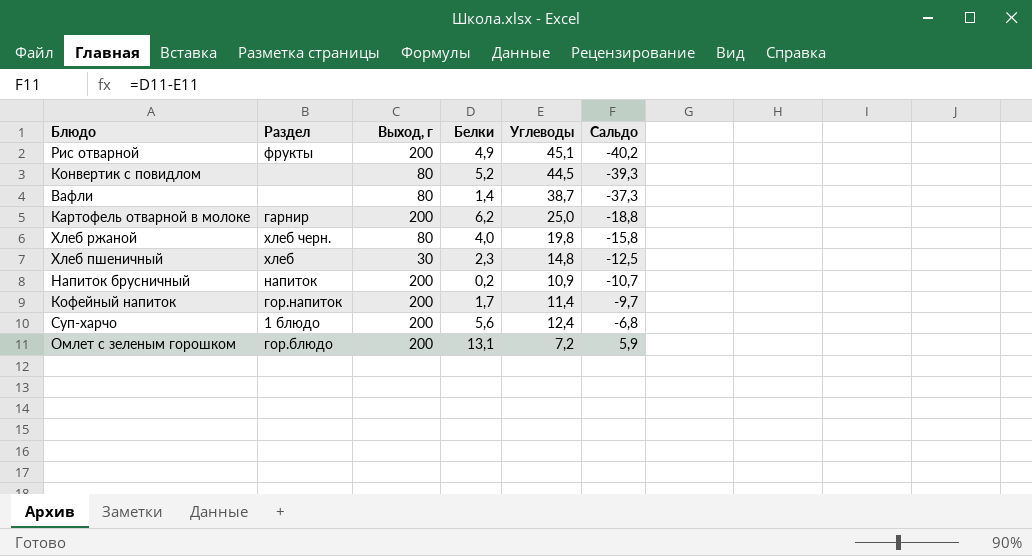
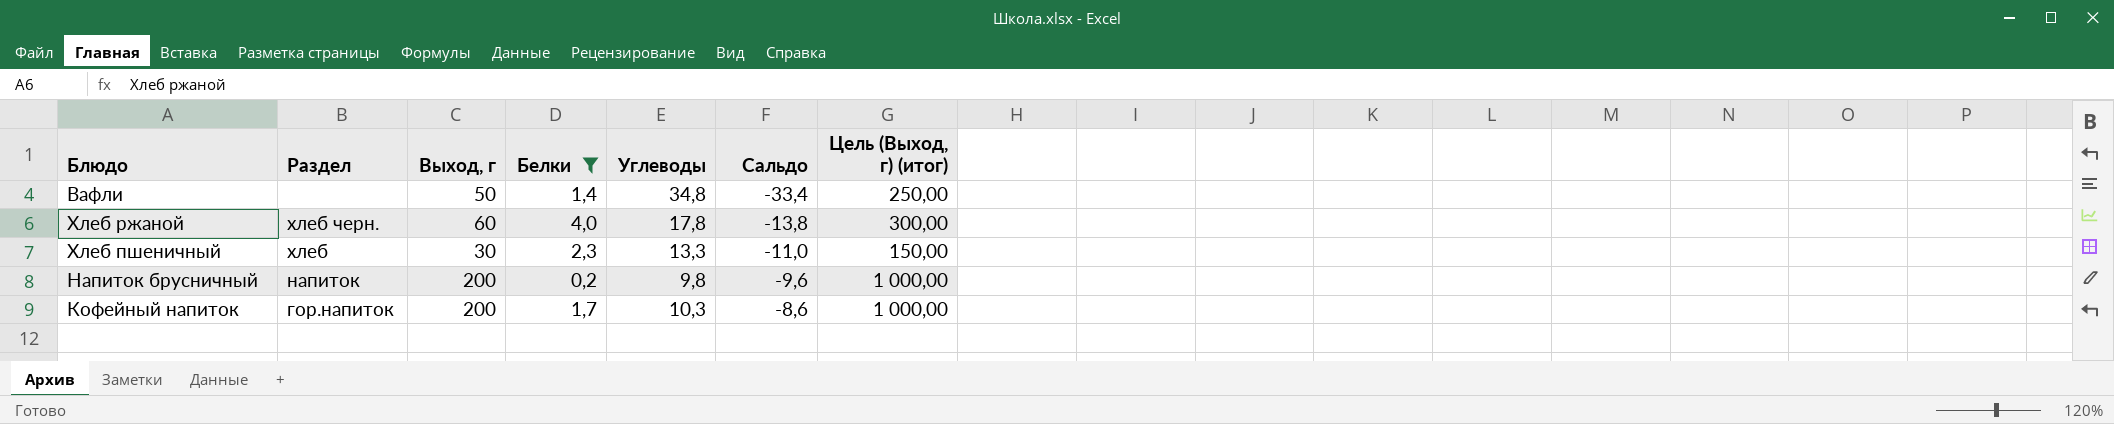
filter: none -> Белки <= 4,0
column Цель (Выход, г) (итог) | formula: none -> [Выход, г] * 5
Вафли | Выход, г: 80 -> 50
Вафли | Углеводы: 38,7 -> 34,8
Вафли | Сальдо: -37,3 -> -33,4
Хлеб ржаной | Выход, г: 80 -> 60
Хлеб ржаной | Углеводы: 19,8 -> 17,8
Хлеб ржаной | Сальдо: -15,8 -> -13,8
Хлеб пшеничный | Углеводы: 14,8 -> 13,3
Хлеб пшеничный | Сальдо: -12,5 -> -11,0
Напиток брусничный | Углеводы: 10,9 -> 9,8
Напиток брусничный | Сальдо: -10,7 -> -9,6
Кофейный напиток | Углеводы: 11,4 -> 10,3
Кофейный напиток | Сальдо: -9,7 -> -8,6

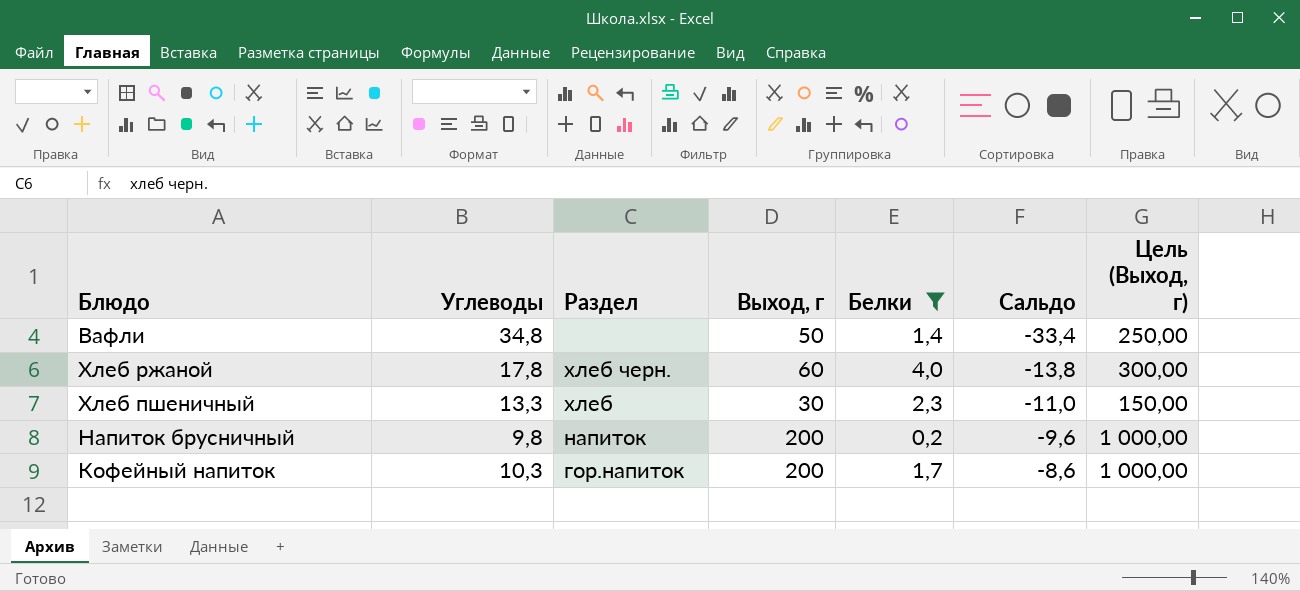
column Углеводы | position: 5 -> 2
column name: Цель (Выход, г) (итог) -> Цель (Выход, г)

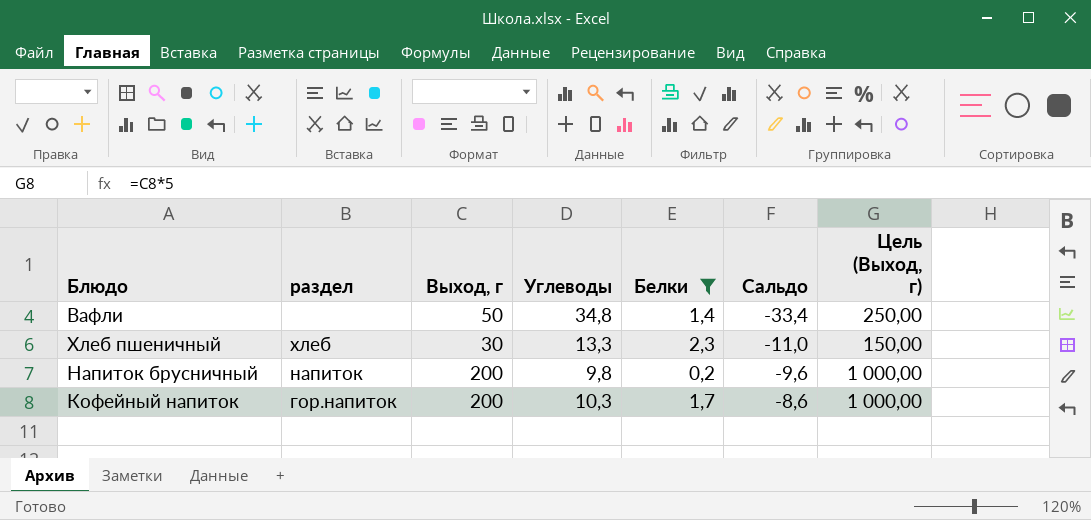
column name: Раздел -> раздел
column Углеводы | position: 2 -> 4
row Хлеб ржаной: 17,8 | хлеб черн. | 60 | 4,0 | -13,8 | 300,00 -> none

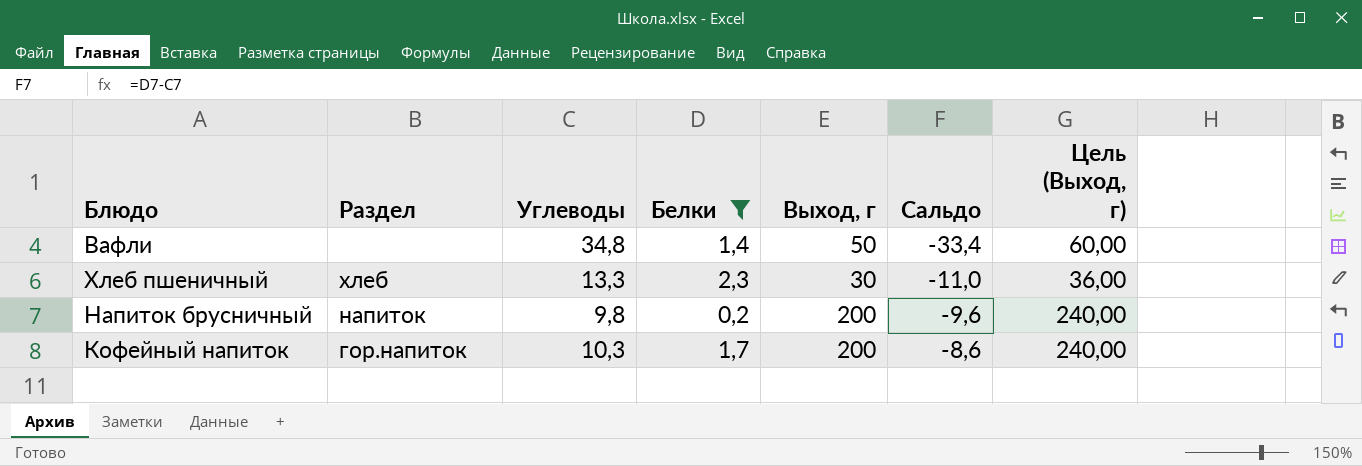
column name: раздел -> Раздел
column Выход, г | position: 3 -> 5
column Цель (Выход, г) | formula: [Выход, г] * 5 -> [Выход, г] * 1,2

